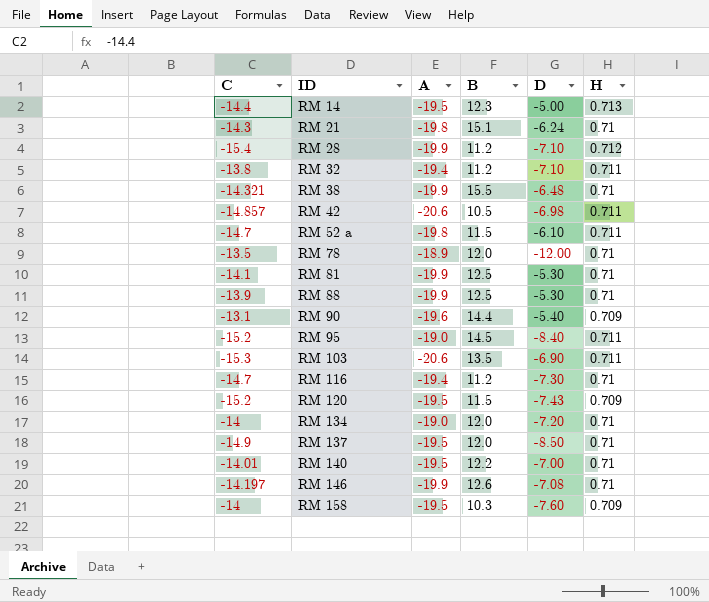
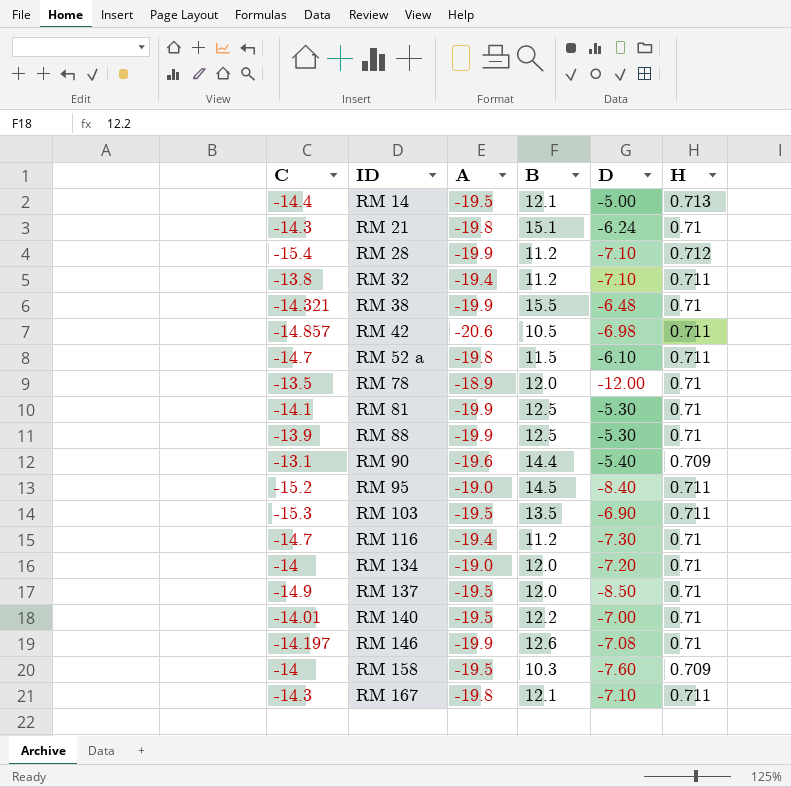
row RM 120: -15.2 | -19.5 | 11.5 | -7.43 | 0.709 -> none
RM 14 | B: 12.3 -> 12.1
RM 103 | A: -20.6 -> -19.5
row RM 167: none -> -14.3 | -19.8 | 12.1 | -7.10 | 0.711

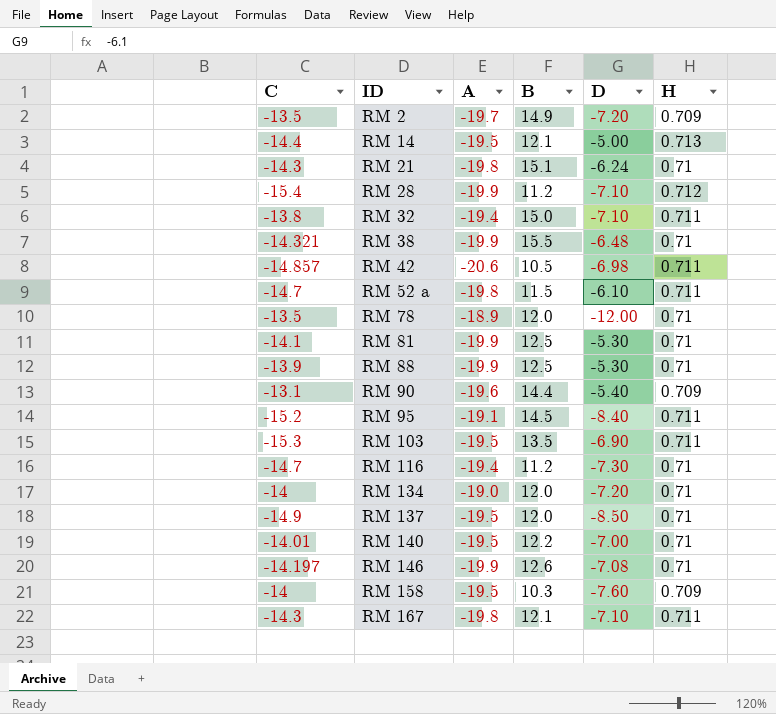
row RM 2: none -> -13.5 | -19.7 | 14.9 | -7.20 | 0.709
RM 32 | B: 11.2 -> 15.0
RM 95 | A: -19.0 -> -19.1

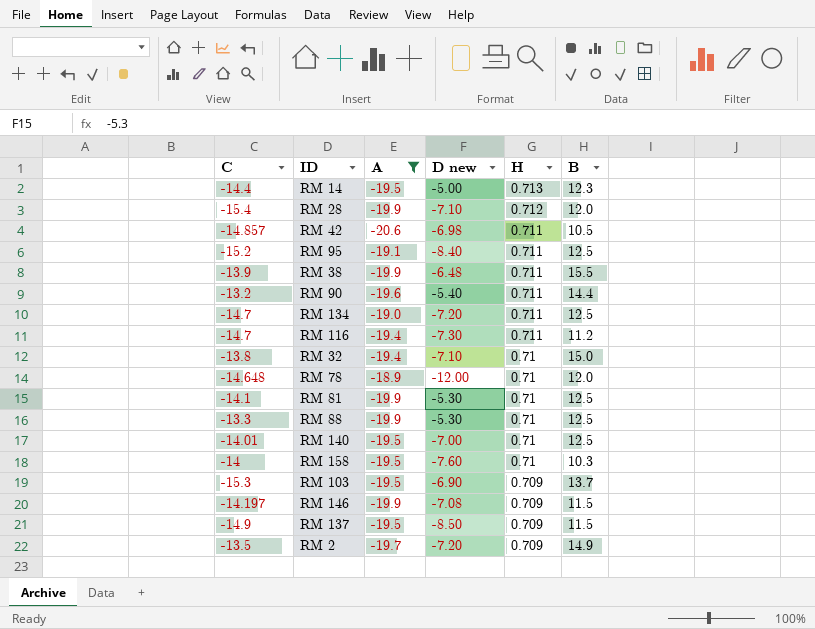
filter: none -> A != -19.8
row order: ID ascending -> H descending
column name: D -> D new
column B | position: 4 -> 6
RM 14 | B: 12.1 -> 12.3
RM 28 | B: 11.2 -> 12.0
RM 95 | B: 14.5 -> 12.5
RM 38 | C: -14.321 -> -13.9
RM 38 | H: 0.71 -> 0.711
RM 90 | C: -13.1 -> -13.2
RM 90 | H: 0.709 -> 0.711
RM 134 | C: -14 -> -14.7
RM 134 | H: 0.71 -> 0.711
RM 134 | B: 12.0 -> 12.5
RM 116 | H: 0.71 -> 0.711
RM 32 | H: 0.711 -> 0.71
RM 78 | C: -13.5 -> -14.648
RM 88 | C: -13.9 -> -13.3
RM 140 | B: 12.2 -> 12.5
RM 158 | H: 0.709 -> 0.71
RM 103 | H: 0.711 -> 0.709
RM 103 | B: 13.5 -> 13.7
RM 146 | H: 0.71 -> 0.709
RM 146 | B: 12.6 -> 11.5
RM 137 | H: 0.71 -> 0.709
RM 137 | B: 12.0 -> 11.5

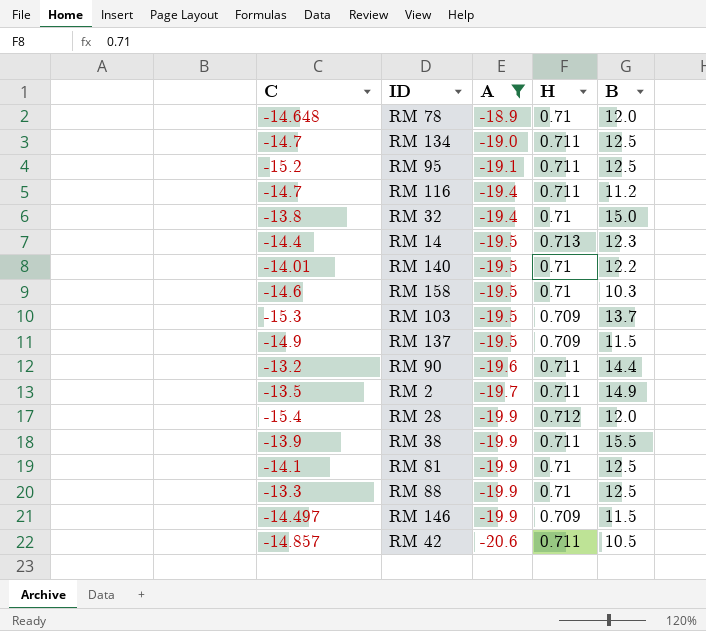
row order: H descending -> A descending
column D new | position: 4 -> none
RM 140 | B: 12.5 -> 12.2
RM 158 | C: -14 -> -14.6
RM 2 | H: 0.709 -> 0.711
RM 146 | C: -14.197 -> -14.497

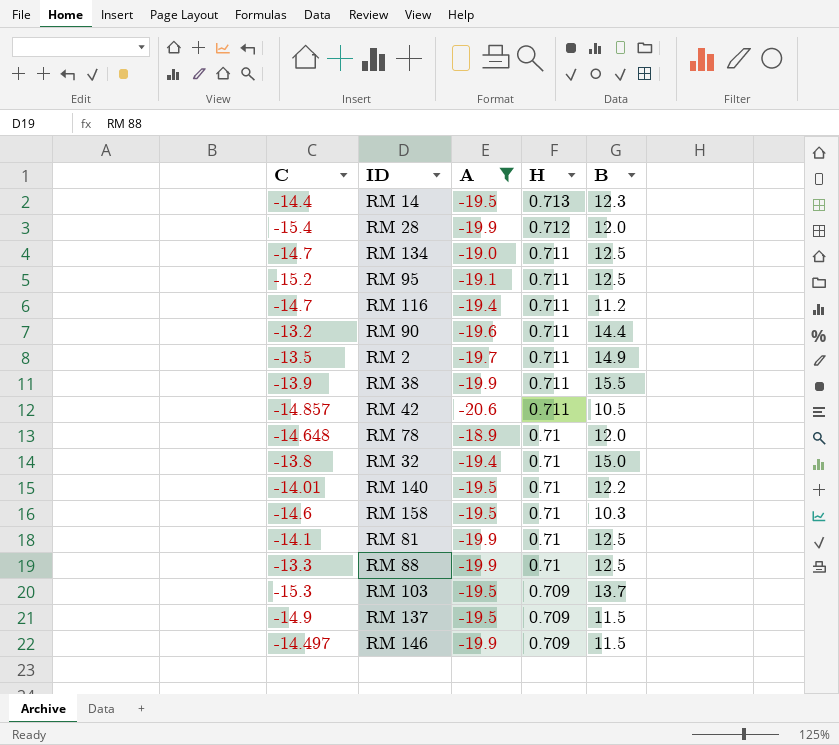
row order: A descending -> H descending

